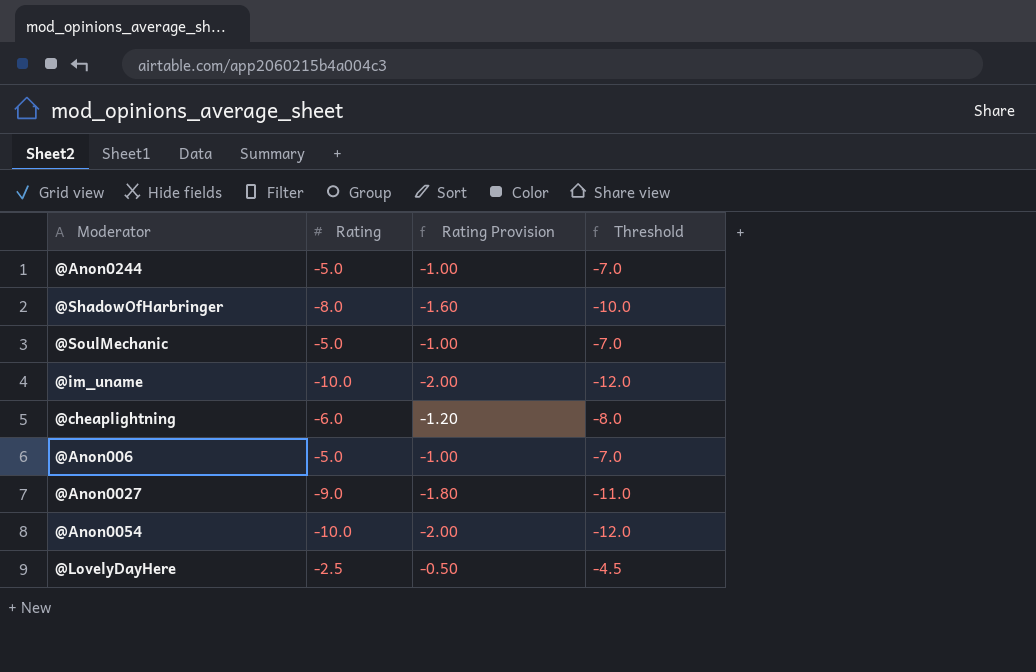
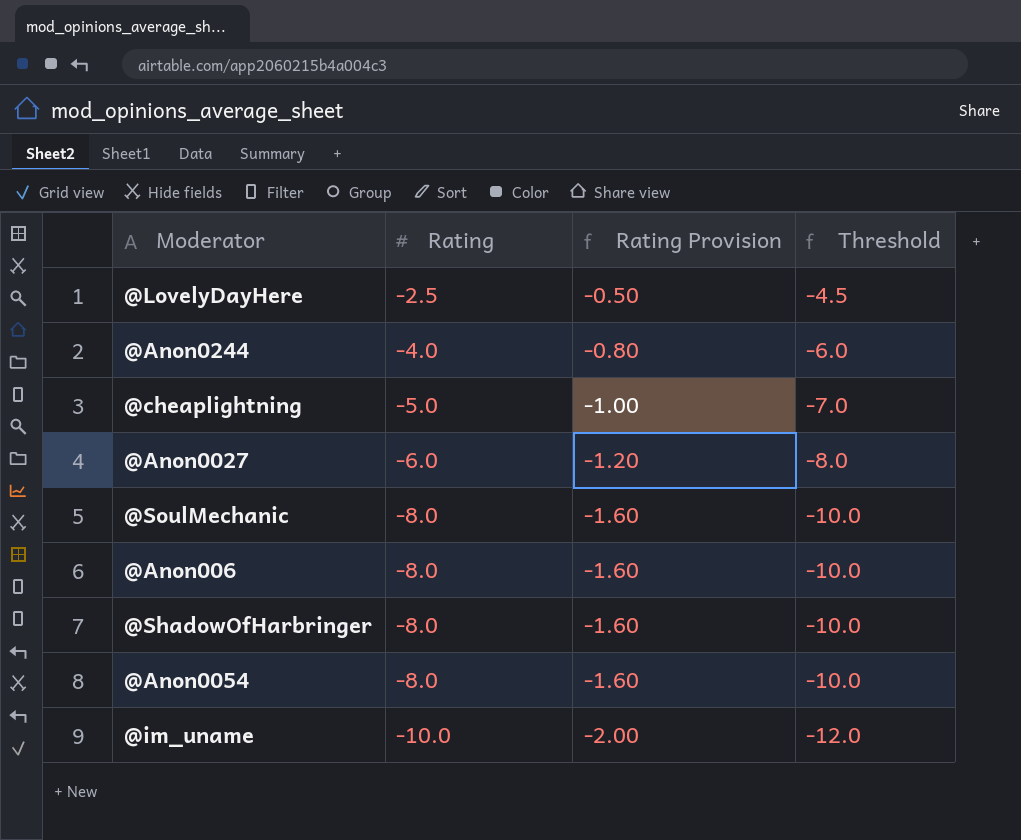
row order: none -> Rating descending
@Anon0244 | Rating: -5.0 -> -4.0
@Anon0244 | Rating Provision: -1.00 -> -0.80
@Anon0244 | Threshold: -7.0 -> -6.0
@cheaplightning | Rating: -6.0 -> -5.0
@cheaplightning | Rating Provision: -1.20 -> -1.00
@cheaplightning | Threshold: -8.0 -> -7.0
@Anon0027 | Rating: -9.0 -> -6.0
@Anon0027 | Rating Provision: -1.80 -> -1.20
@Anon0027 | Threshold: -11.0 -> -8.0
@SoulMechanic | Rating: -5.0 -> -8.0
@SoulMechanic | Rating Provision: -1.00 -> -1.60
@SoulMechanic | Threshold: -7.0 -> -10.0
@Anon006 | Rating: -5.0 -> -8.0
@Anon006 | Rating Provision: -1.00 -> -1.60
@Anon006 | Threshold: -7.0 -> -10.0
@Anon0054 | Rating: -10.0 -> -8.0
@Anon0054 | Rating Provision: -2.00 -> -1.60
@Anon0054 | Threshold: -12.0 -> -10.0

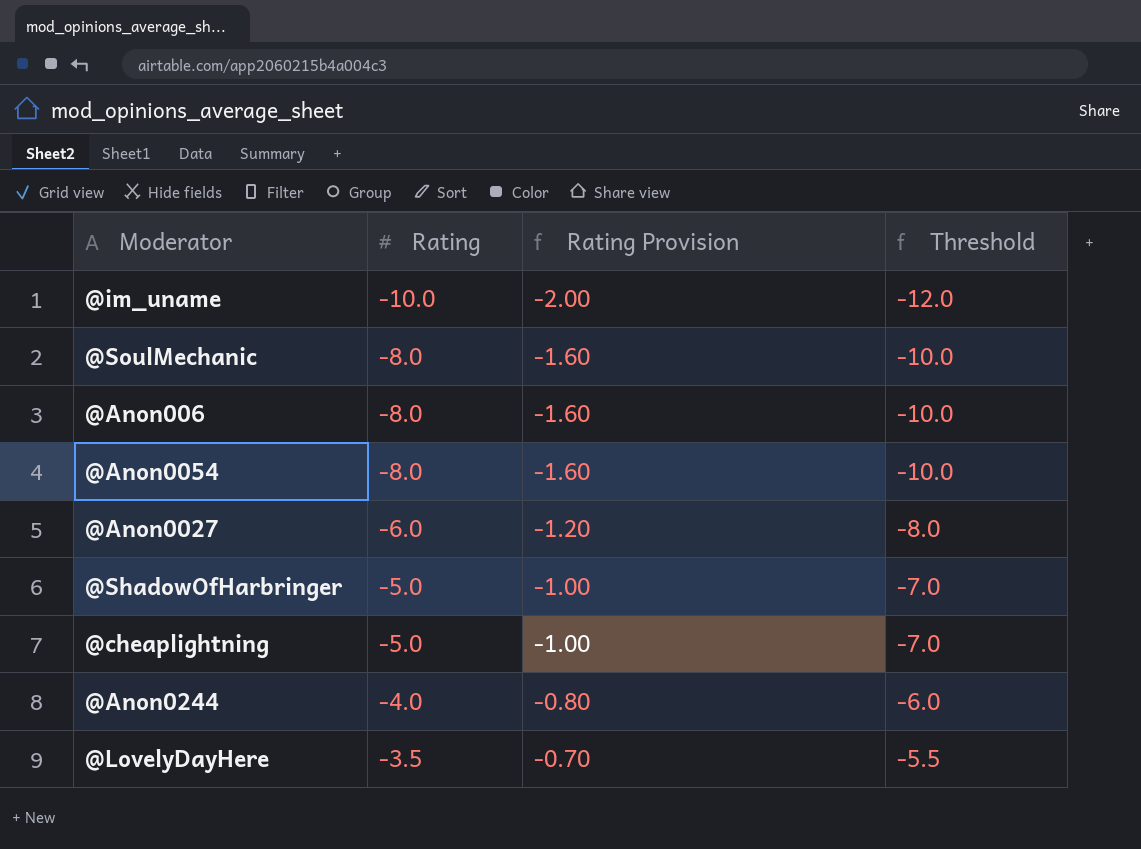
row order: Rating descending -> Rating ascending
@ShadowOfHarbringer | Rating: -8.0 -> -5.0
@ShadowOfHarbringer | Rating Provision: -1.60 -> -1.00
@ShadowOfHarbringer | Threshold: -10.0 -> -7.0
@LovelyDayHere | Rating: -2.5 -> -3.5
@LovelyDayHere | Rating Provision: -0.50 -> -0.70
@LovelyDayHere | Threshold: -4.5 -> -5.5

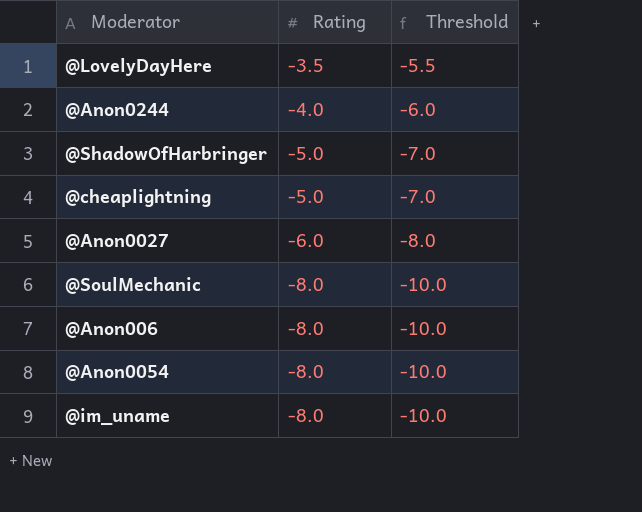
row order: Rating ascending -> Rating descending
column Rating Provision | formula: [Rating] * 0.2 -> none
@im_uname | Rating: -10.0 -> -8.0
@im_uname | Threshold: -12.0 -> -10.0

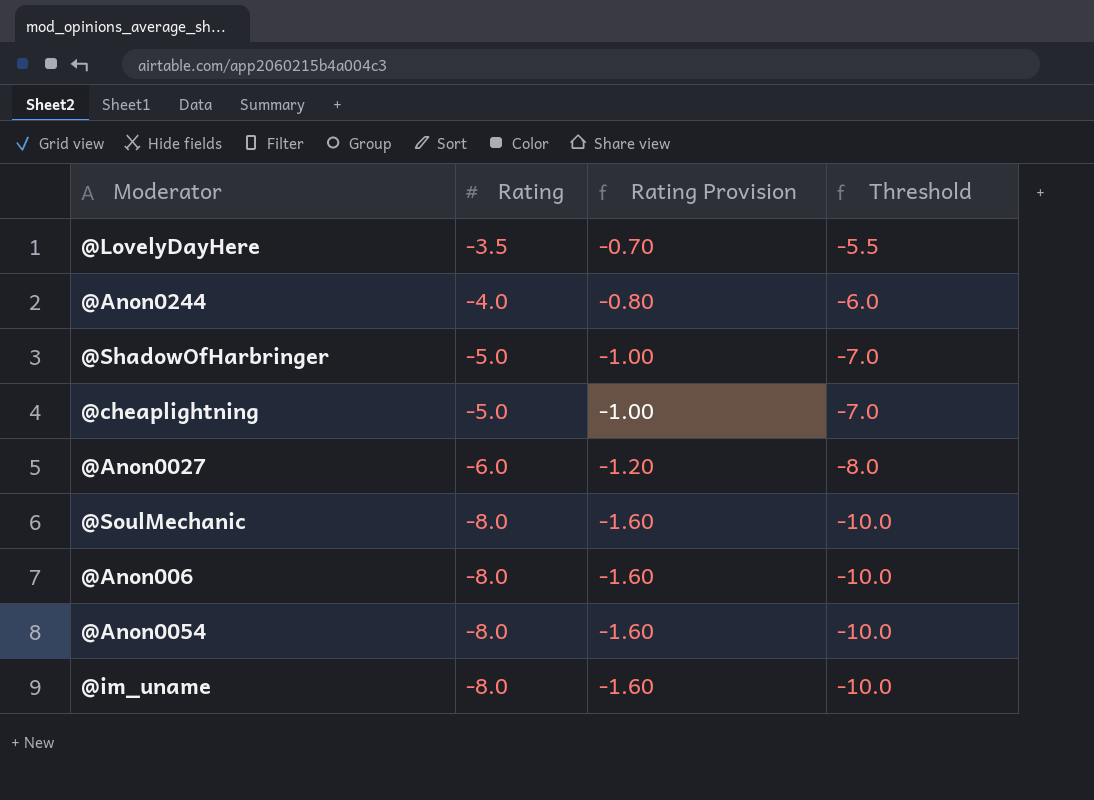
column Rating Provision | formula: none -> [Rating] * 0.2

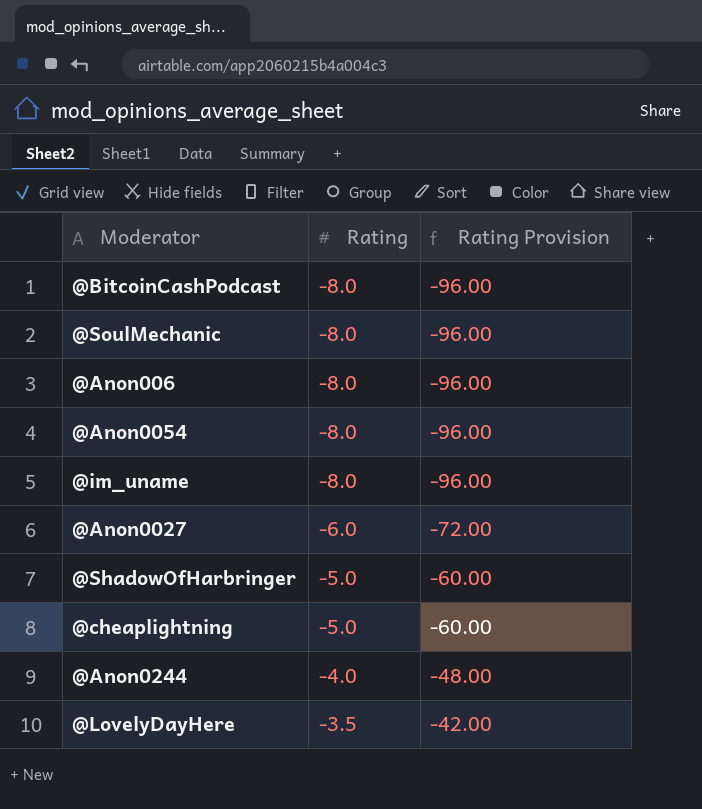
row order: Rating descending -> Rating ascending
column Threshold | formula: [Rating] - 2 -> none
column Rating Provision | formula: [Rating] * 0.2 -> [Rating] * 12
row @BitcoinCashPodcast: none -> -8.0 | -96.00

